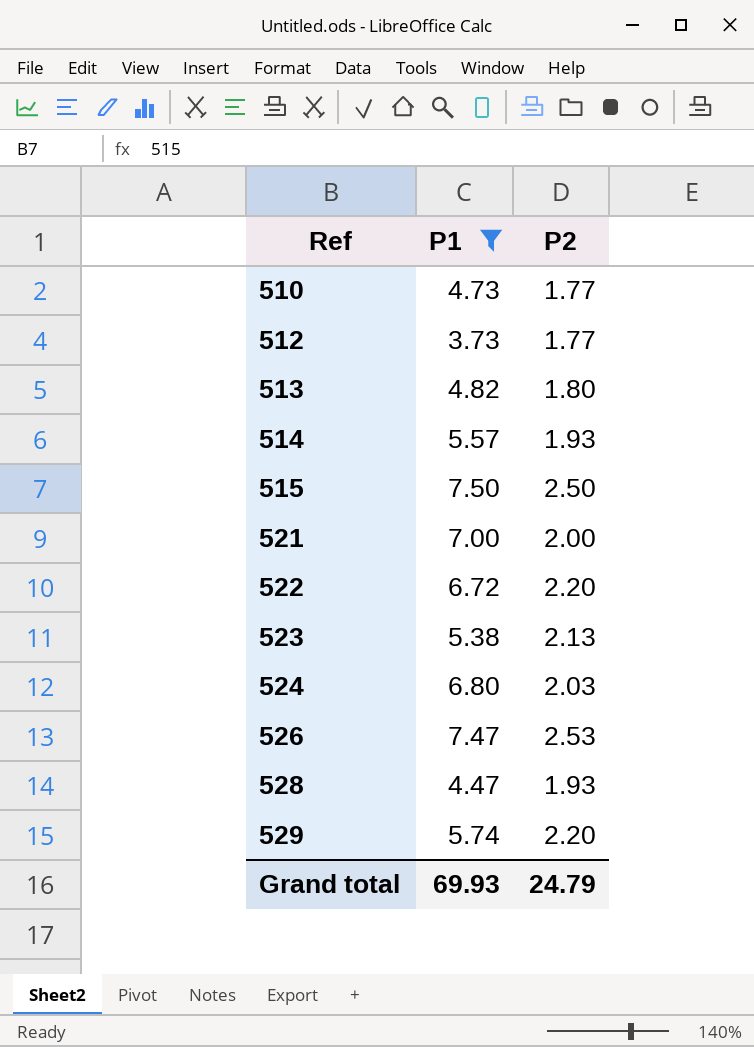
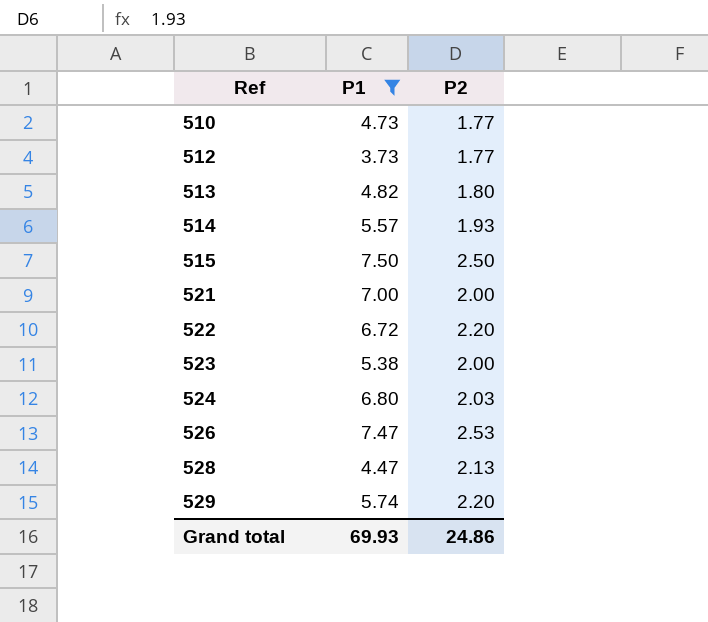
523 | P2: 2.13 -> 2.00
528 | P2: 1.93 -> 2.13
Grand total | P2: 24.79 -> 24.86

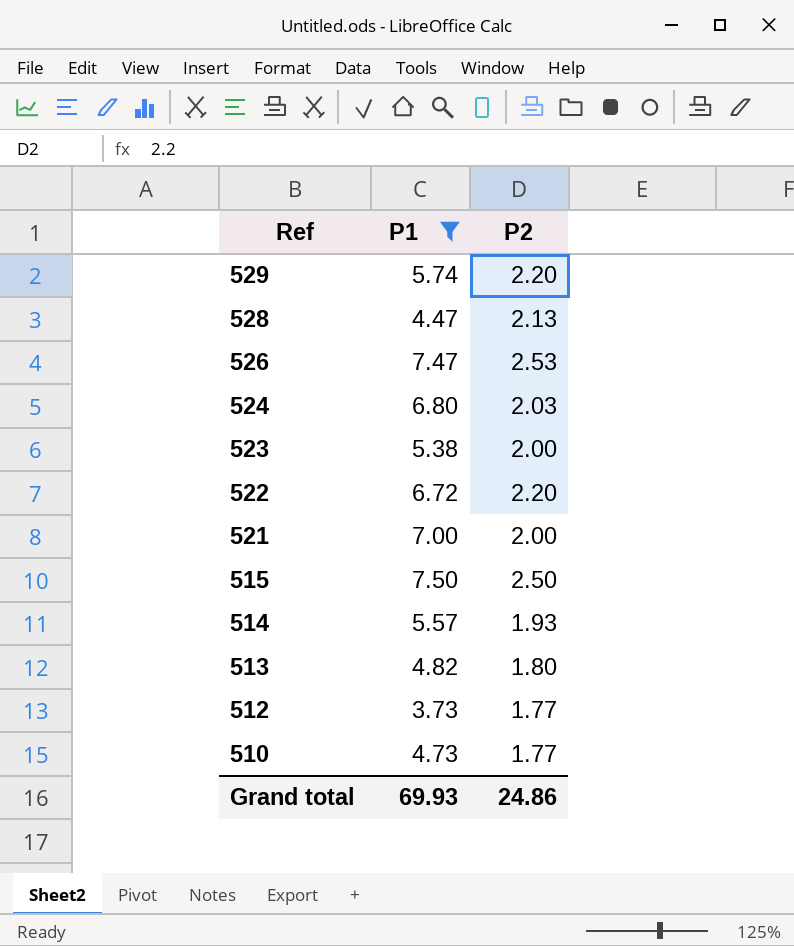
row order: Ref ascending -> Ref descending

